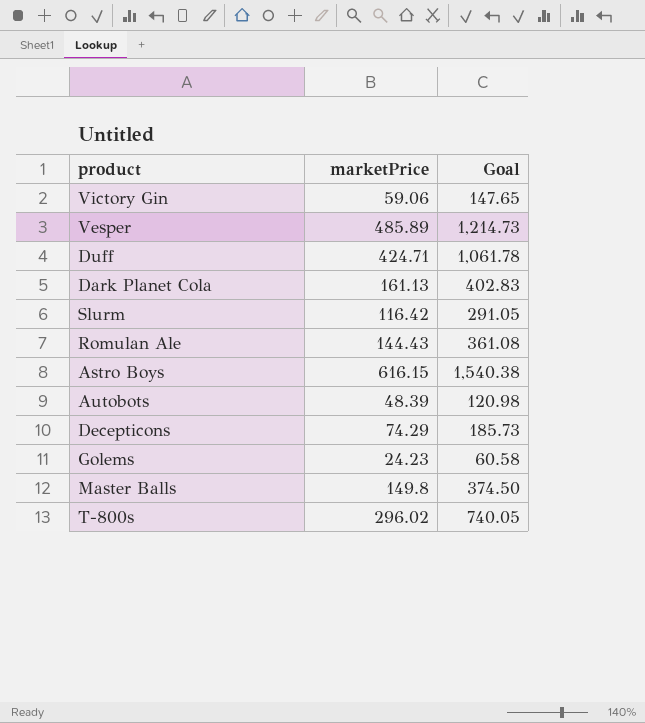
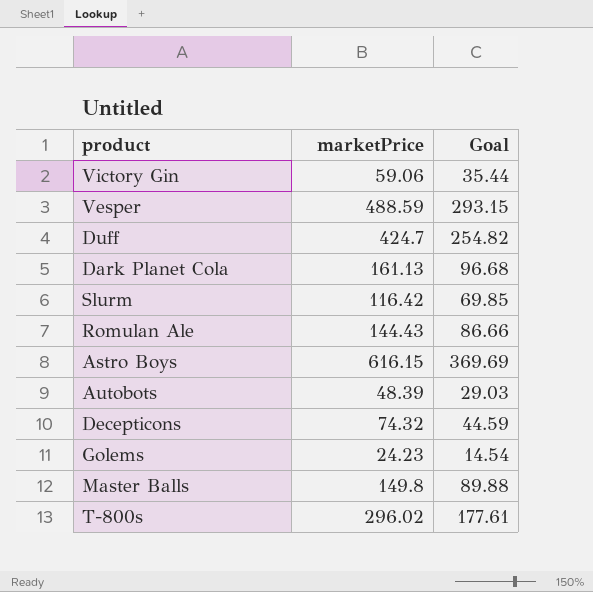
column Goal | formula: [marketPrice] * 2.5 -> [marketPrice] * 0.6
Vesper | marketPrice: 485.89 -> 488.59
Duff | marketPrice: 424.71 -> 424.7
Decepticons | marketPrice: 74.29 -> 74.32

